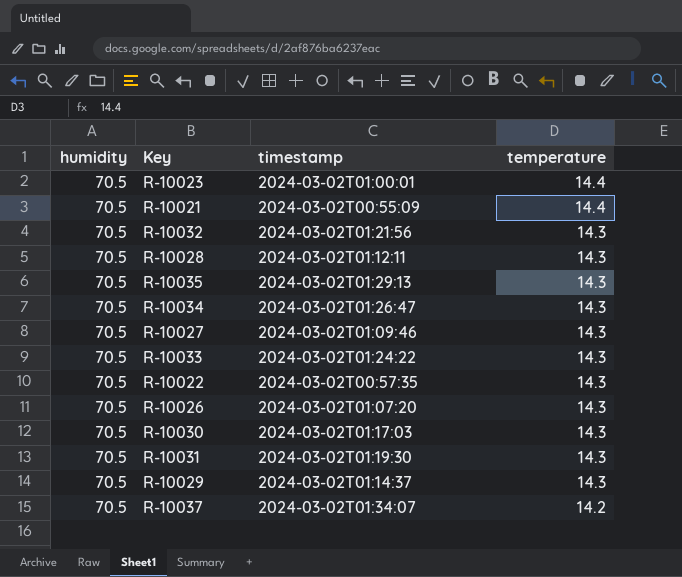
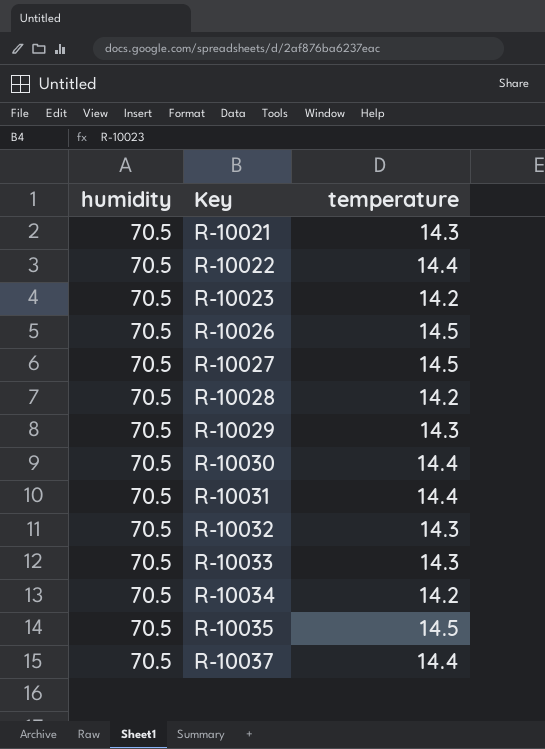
row order: temperature descending -> Key ascending
column timestamp | position: 3 -> none
R-10021 | temperature: 14.4 -> 14.3
R-10022 | temperature: 14.3 -> 14.4
R-10023 | temperature: 14.4 -> 14.2
R-10026 | temperature: 14.3 -> 14.5
R-10027 | temperature: 14.3 -> 14.5
R-10028 | temperature: 14.3 -> 14.2
R-10030 | temperature: 14.3 -> 14.4
R-10031 | temperature: 14.3 -> 14.4
R-10034 | temperature: 14.3 -> 14.2
R-10035 | temperature: 14.3 -> 14.5
R-10037 | temperature: 14.2 -> 14.4

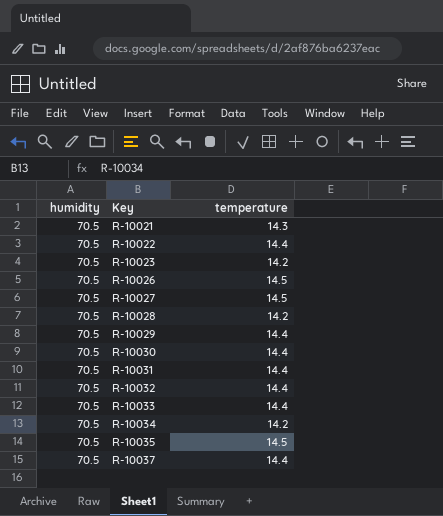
R-10029 | temperature: 14.3 -> 14.4
R-10032 | temperature: 14.3 -> 14.4
R-10033 | temperature: 14.3 -> 14.4

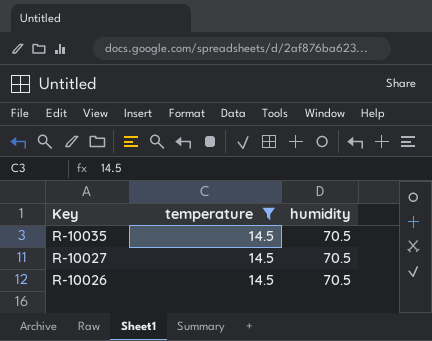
filter: none -> temperature = 14.5
row order: Key ascending -> Key descending
column humidity | position: 1 -> 3

